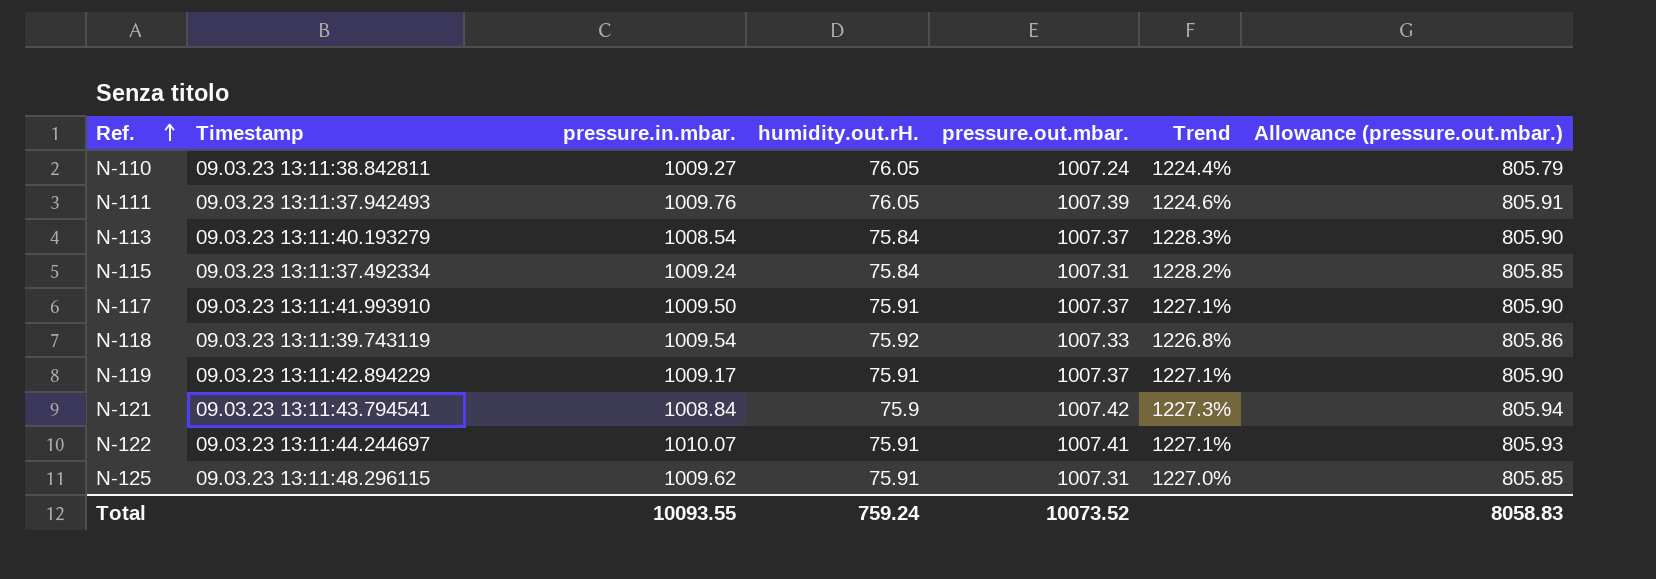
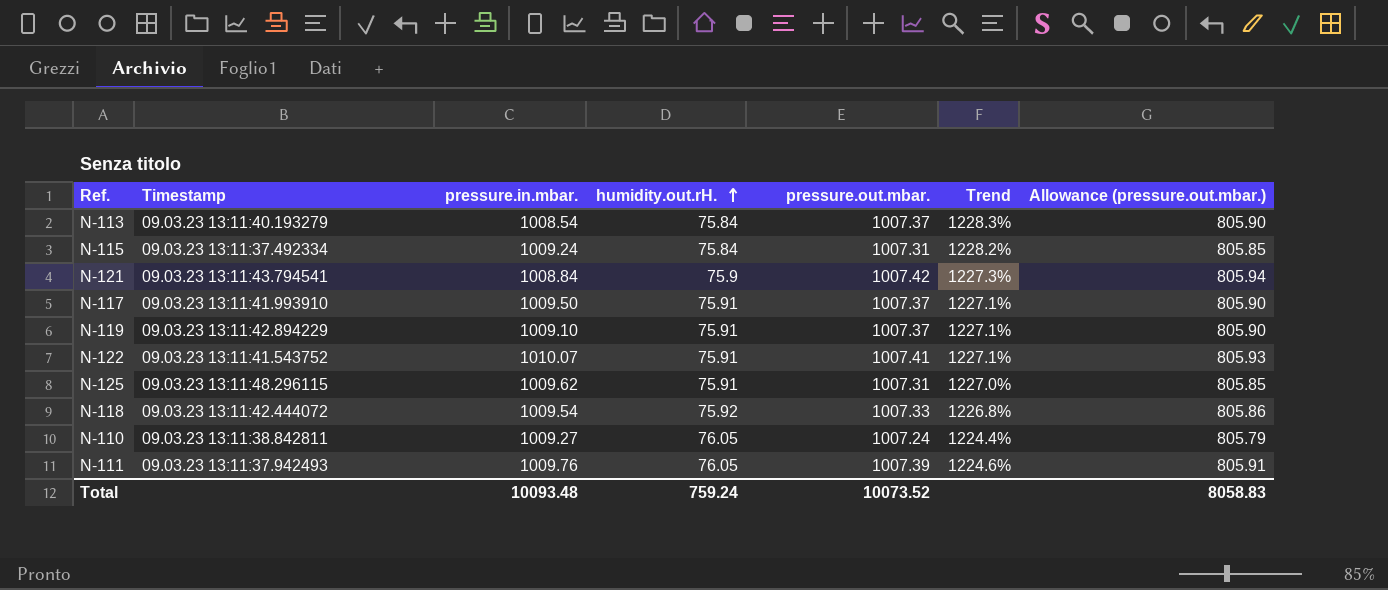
row order: Ref. ascending -> humidity.out.rH. ascending
N-119 | pressure.in.mbar.: 1009.17 -> 1009.10
N-122 | Timestamp: 09.03.23 13:11:44.244697 -> 09.03.23 13:11:41.543752
N-118 | Timestamp: 09.03.23 13:11:39.743119 -> 09.03.23 13:11:42.444072
Total | pressure.in.mbar.: 10093.55 -> 10093.48

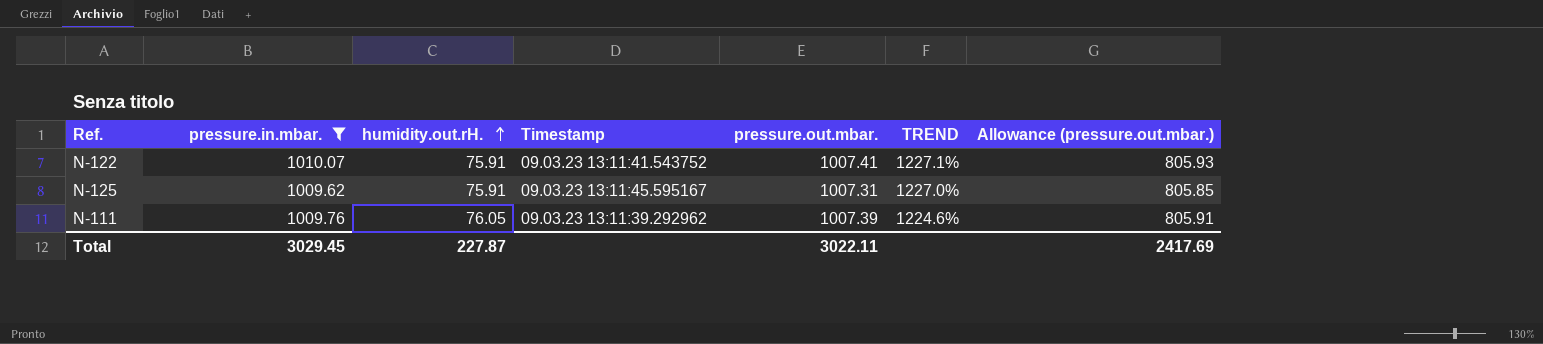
filter: none -> pressure.in.mbar. >= 1009.62
column Timestamp | position: 2 -> 4
column name: Trend -> TREND
N-125 | Timestamp: 09.03.23 13:11:48.296115 -> 09.03.23 13:11:45.595167
N-111 | Timestamp: 09.03.23 13:11:37.942493 -> 09.03.23 13:11:39.292962
Total | pressure.in.mbar.: 10093.48 -> 3029.45
Total | humidity.out.rH.: 759.24 -> 227.87
Total | pressure.out.mbar.: 10073.52 -> 3022.11
Total | Allowance (pressure.out.mbar.): 8058.83 -> 2417.69

